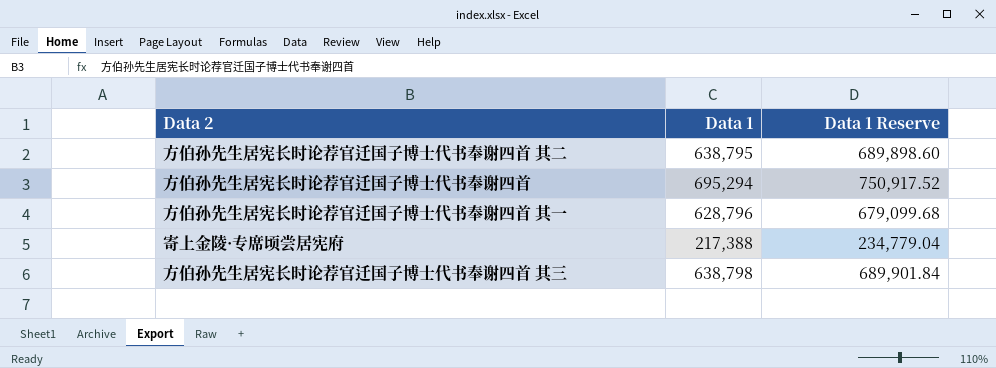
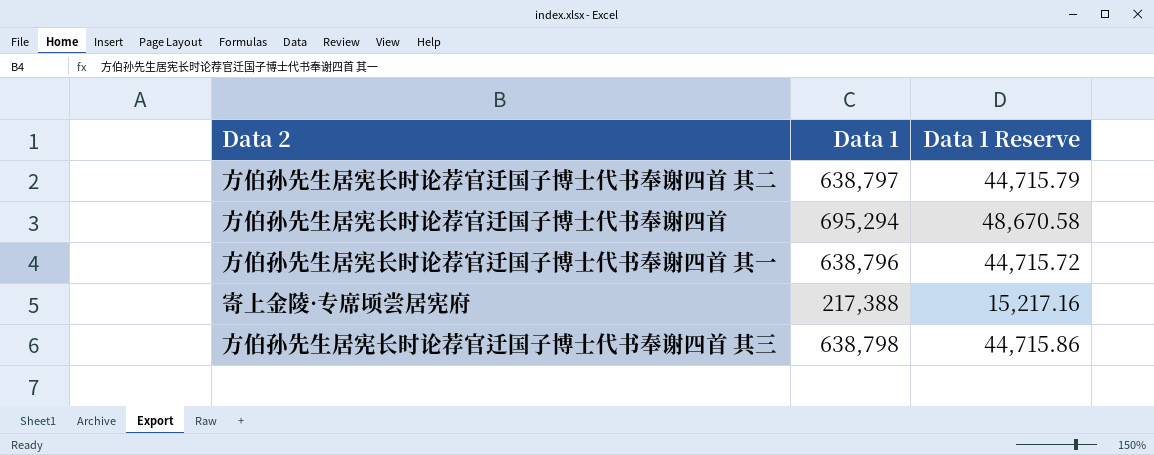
column Data 1 Reserve | formula: [Data 1] * 1.08 -> [Data 1] * 0.07
方伯孙先生居宪长时论荐官迁国子博士代书奉谢四首 其二 | Data 1: 638,795 -> 638,797
方伯孙先生居宪长时论荐官迁国子博士代书奉谢四首 其一 | Data 1: 628,796 -> 638,796

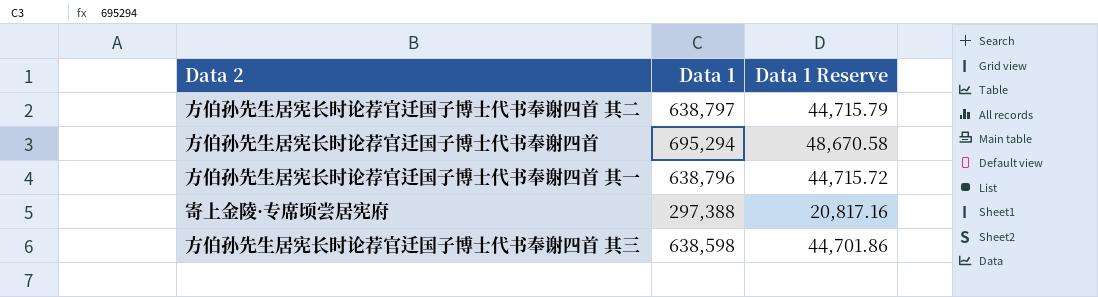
寄上金陵·专席顷尝居宪府 | Data 1: 217,388 -> 297,388
寄上金陵·专席顷尝居宪府 | Data 1 Reserve: 15,217.16 -> 20,817.16
方伯孙先生居宪长时论荐官迁国子博士代书奉谢四首 其三 | Data 1: 638,798 -> 638,598
方伯孙先生居宪长时论荐官迁国子博士代书奉谢四首 其三 | Data 1 Reserve: 44,715.86 -> 44,701.86

